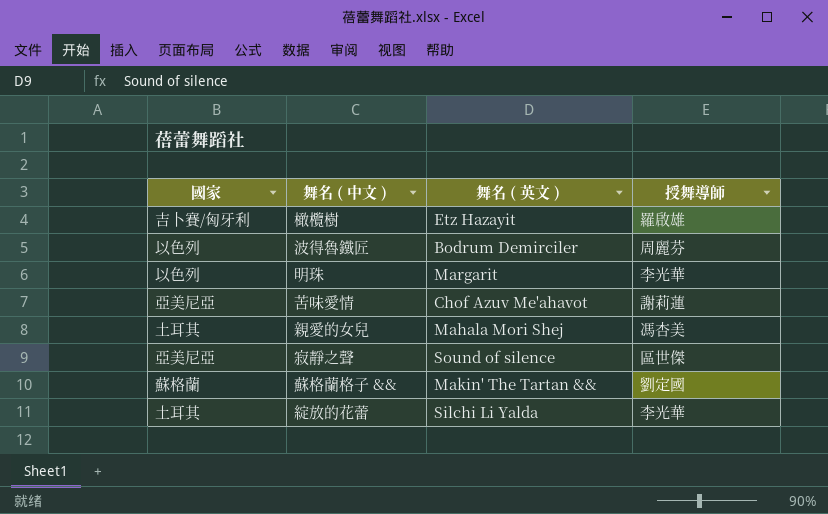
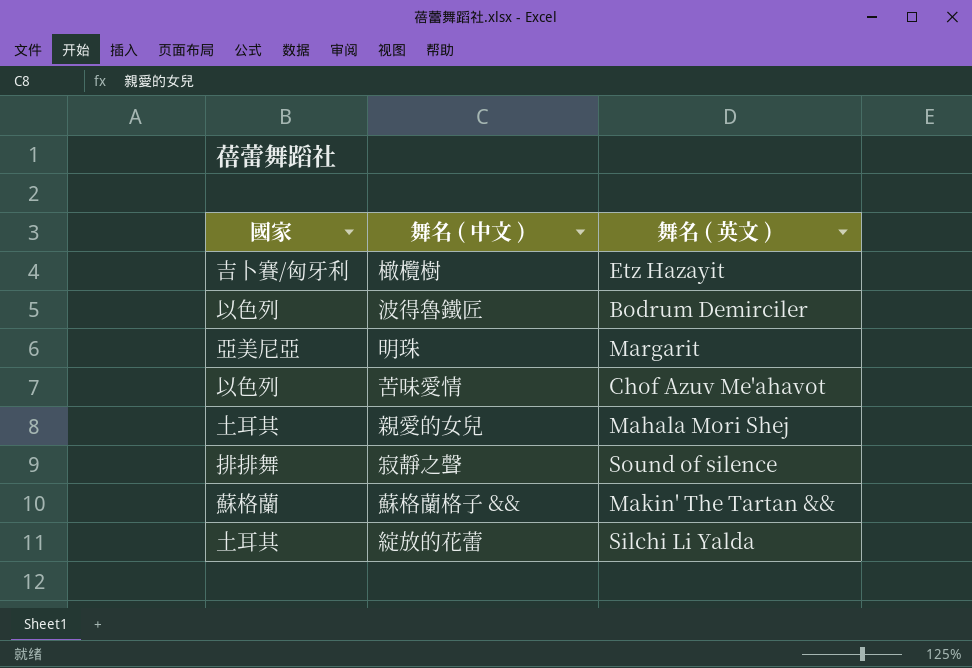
column 授舞導師 | position: 4 -> none
明珠 | 國家: 以色列 -> 亞美尼亞
苦味愛情 | 國家: 亞美尼亞 -> 以色列
寂靜之聲 | 國家: 亞美尼亞 -> 排排舞

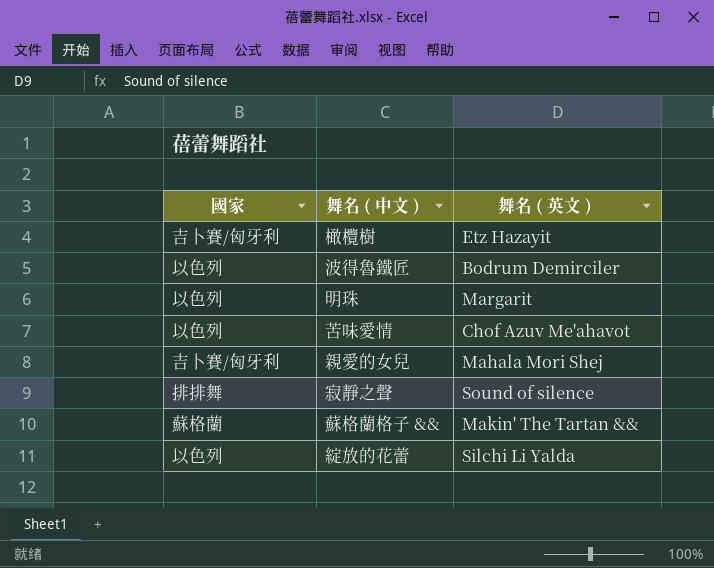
明珠 | 國家: 亞美尼亞 -> 以色列
親愛的女兒 | 國家: 土耳其 -> 吉卜賽/匈牙利
綻放的花蕾 | 國家: 土耳其 -> 以色列

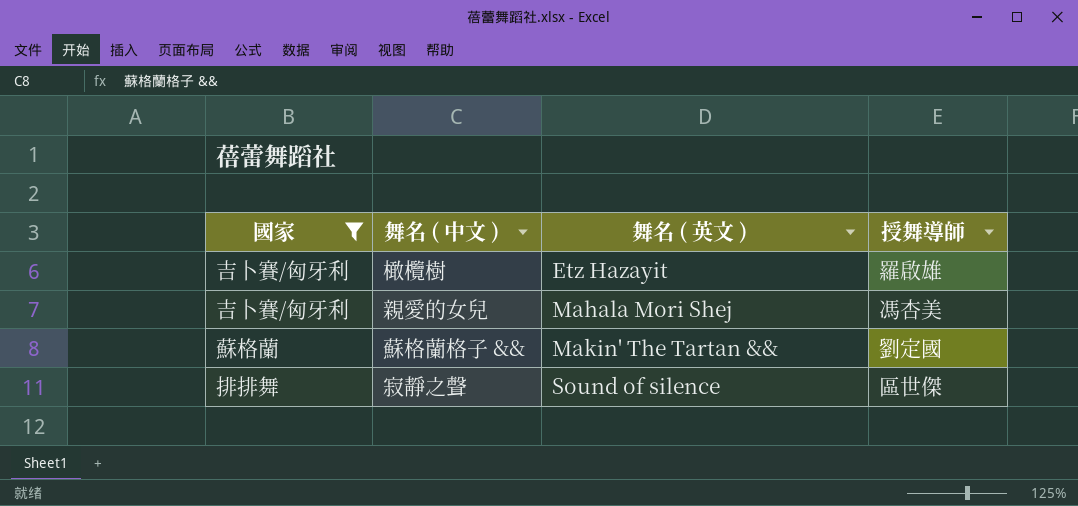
filter: none -> 國家 != 以色列
row order: none -> 舞名 ( 英文 ) ascending
column 授舞導師 | position: none -> 4

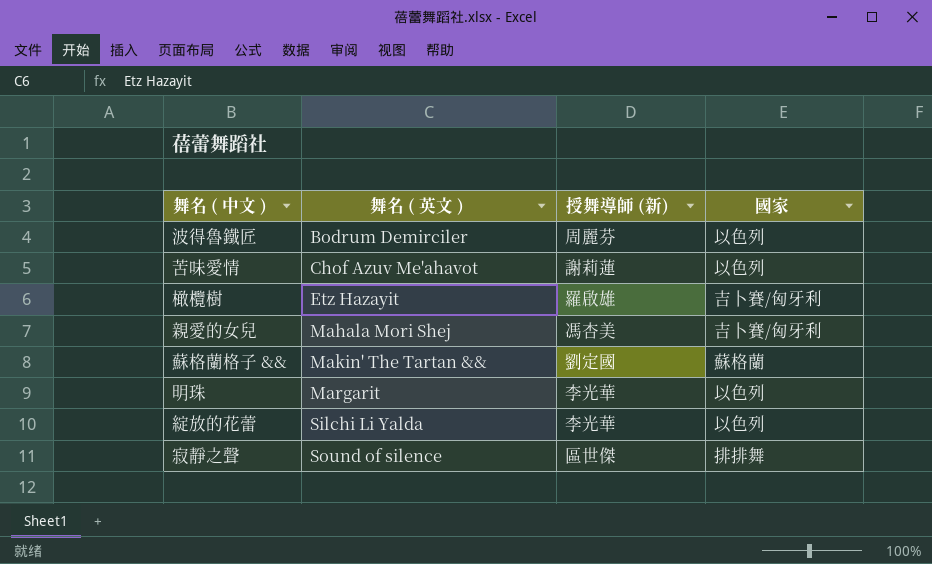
filter: 國家 != 以色列 -> none
column name: 授舞導師 -> 授舞導師 (新)
column 國家 | position: 1 -> 4

